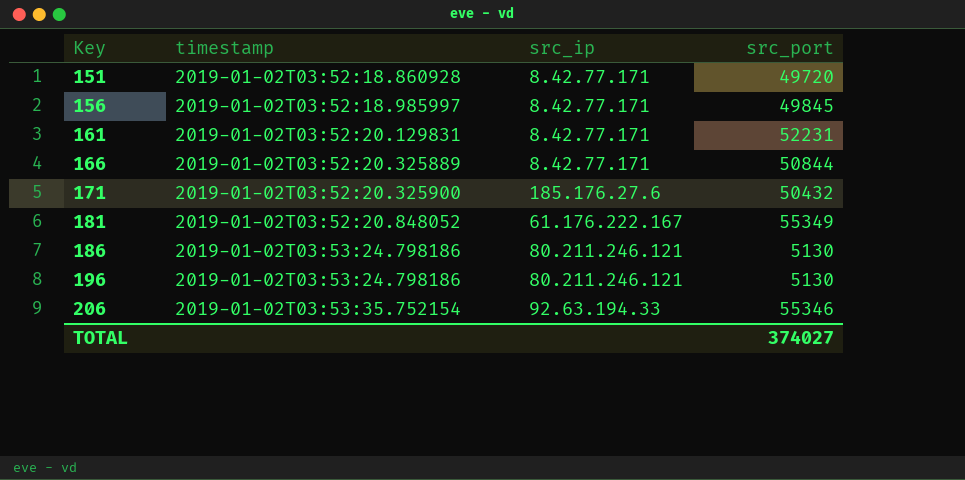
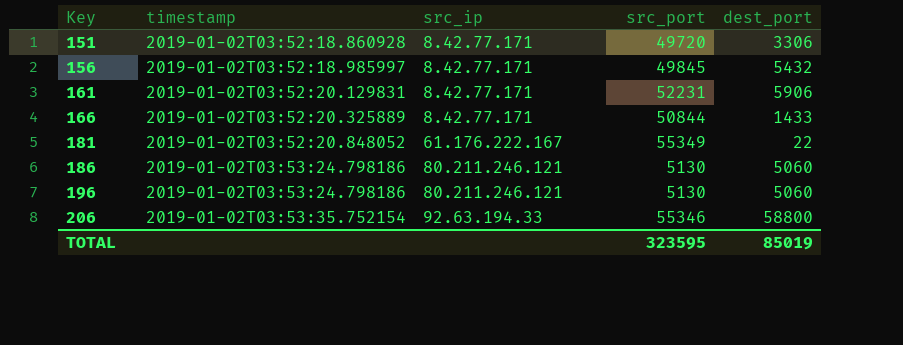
column dest_port | position: none -> 5
row 171: 2019-01-02T03:52:20.325900 | 185.176.27.6 | 50432 -> none
TOTAL | src_port: 374027 -> 323595

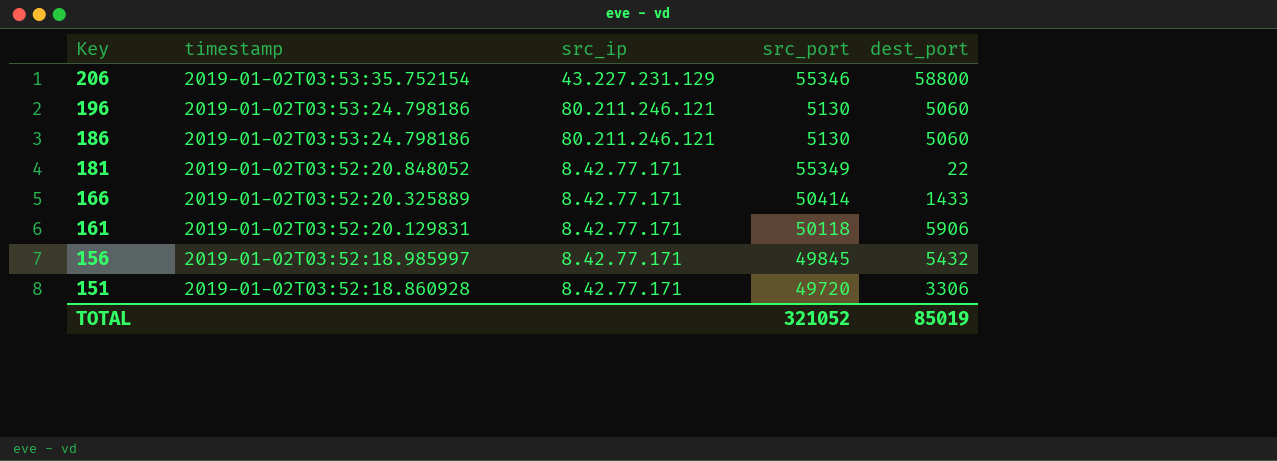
row order: Key ascending -> Key descending
206 | src_ip: 92.63.194.33 -> 43.227.231.129
181 | src_ip: 61.176.222.167 -> 8.42.77.171
166 | src_port: 50844 -> 50414
161 | src_port: 52231 -> 50118
TOTAL | src_port: 323595 -> 321052

